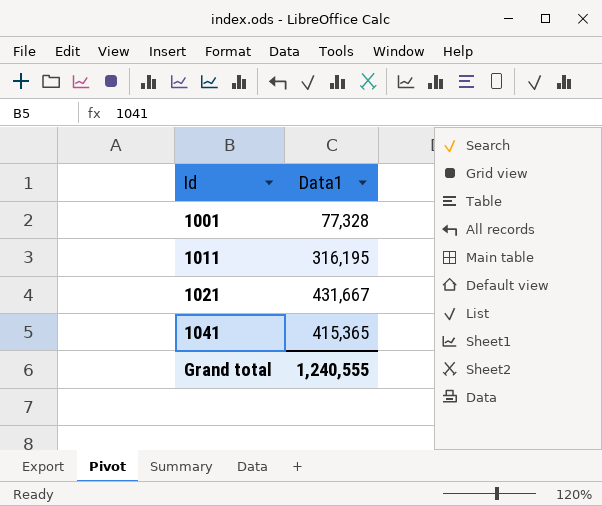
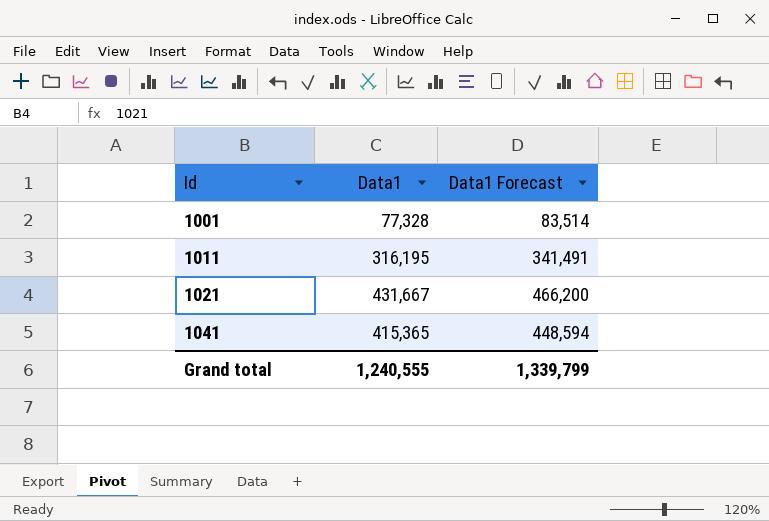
column Data1 Forecast | formula: none -> [Data1] * 1.08

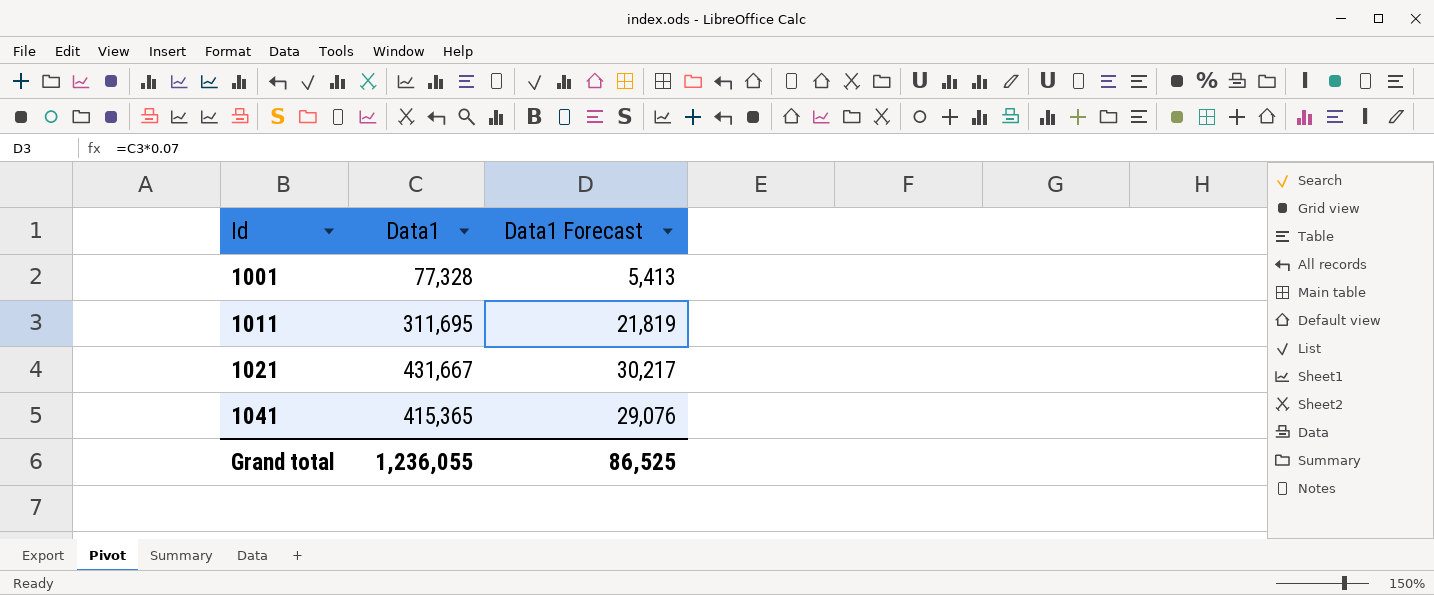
column Data1 Forecast | formula: [Data1] * 1.08 -> [Data1] * 0.07
1011 | Data1: 316,195 -> 311,695
Grand total | Data1: 1,240,555 -> 1,236,055
Grand total | Data1 Forecast: 1,339,799 -> 86,525

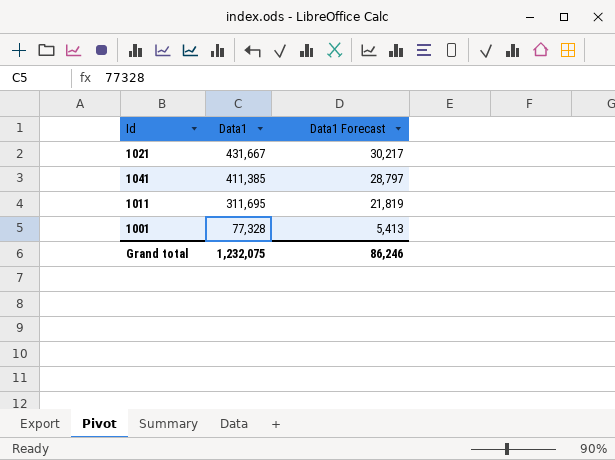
row order: Id ascending -> Data1 descending
1041 | Data1: 415,365 -> 411,385
1041 | Data1 Forecast: 29,076 -> 28,797
Grand total | Data1: 1,236,055 -> 1,232,075
Grand total | Data1 Forecast: 86,525 -> 86,246

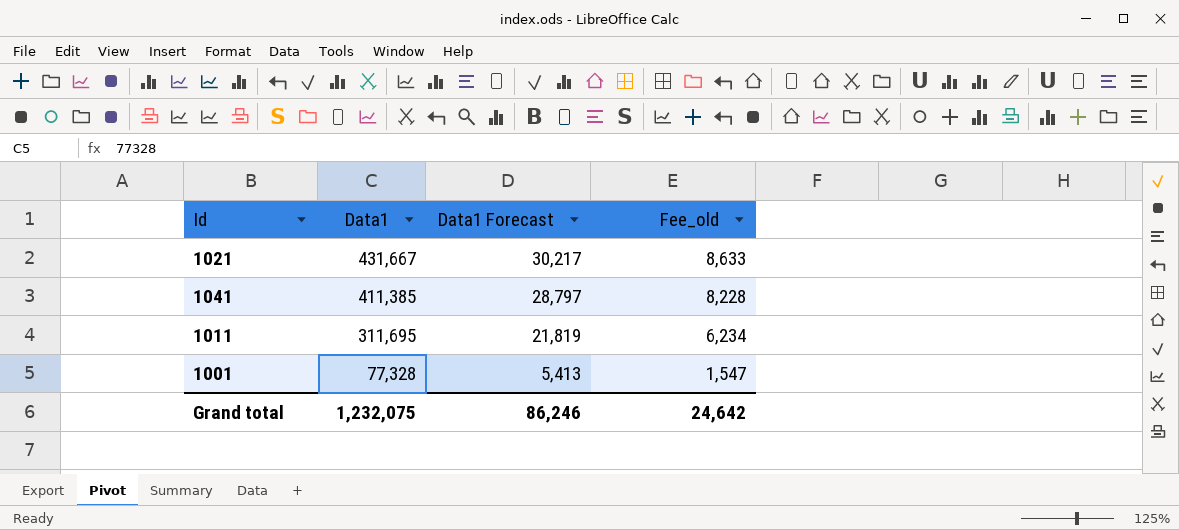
column Fee_old | formula: none -> [Data1] * 0.02

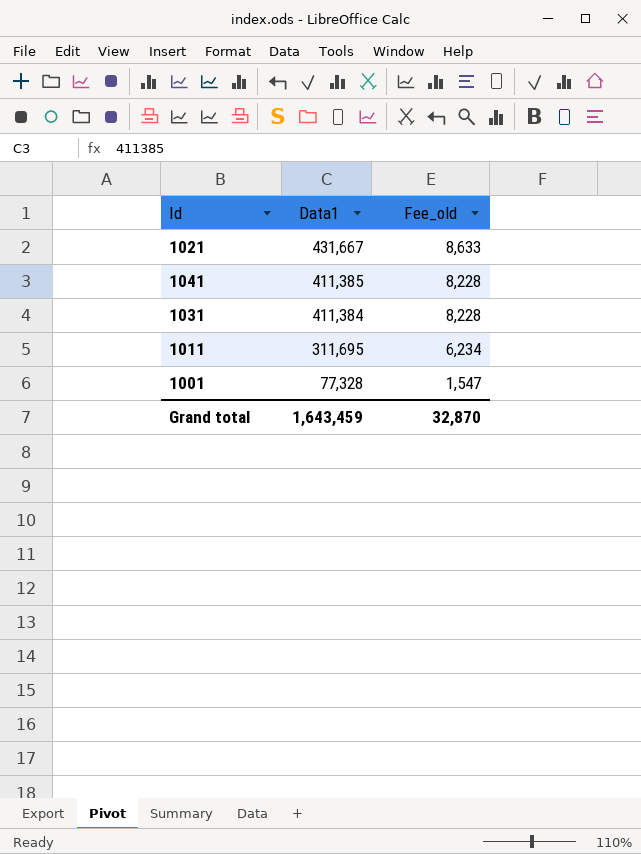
column Data1 Forecast | formula: [Data1] * 0.07 -> none
row 1031: none -> 411,384 | 8,228
Grand total | Data1: 1,232,075 -> 1,643,459
Grand total | Fee_old: 24,642 -> 32,870

